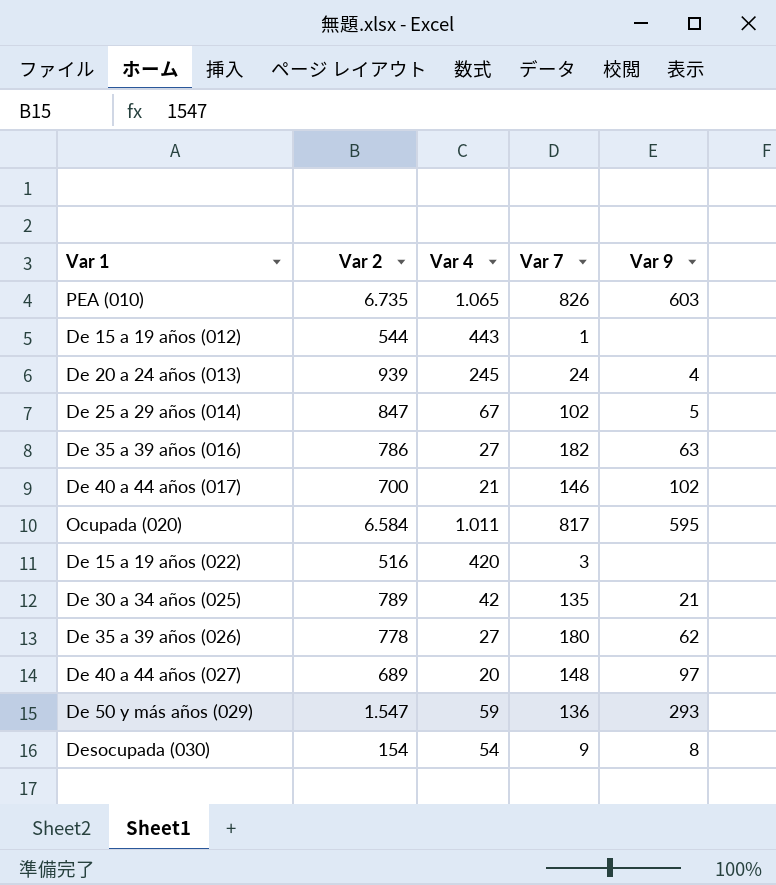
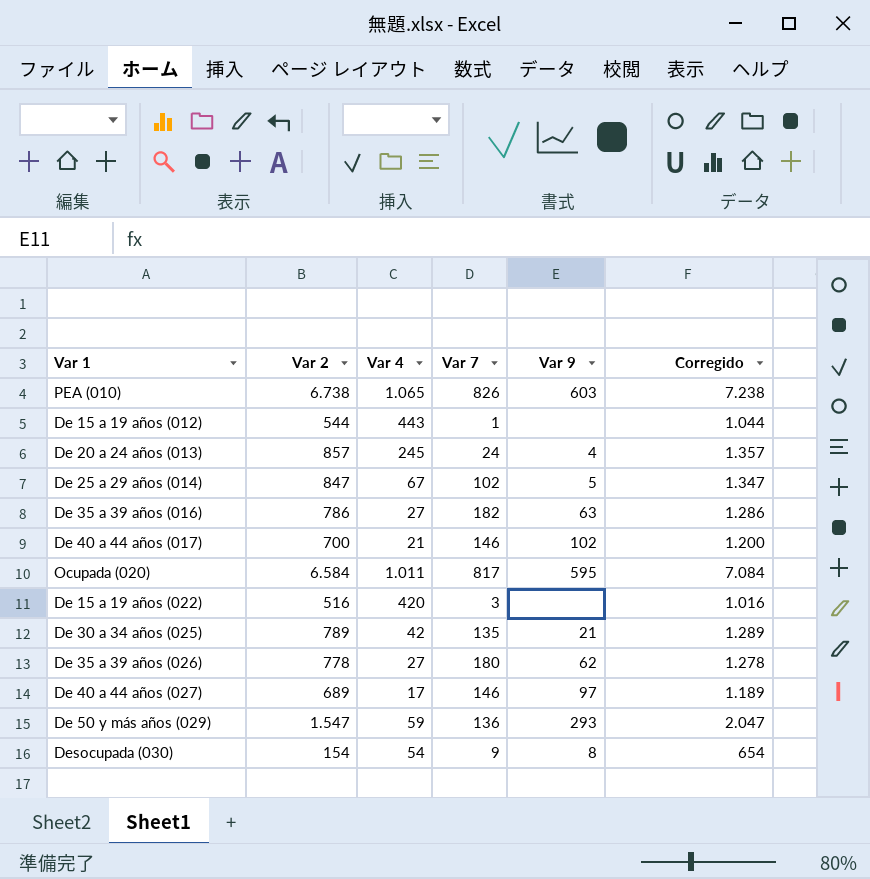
column Corregido | formula: none -> [Var 2] + 500
PEA (010) | Var 2: 6.735 -> 6.738
De 20 a 24 años (013) | Var 2: 939 -> 857
De 40 a 44 años (027) | Var 4: 20 -> 17
De 40 a 44 años (027) | Var 7: 148 -> 146

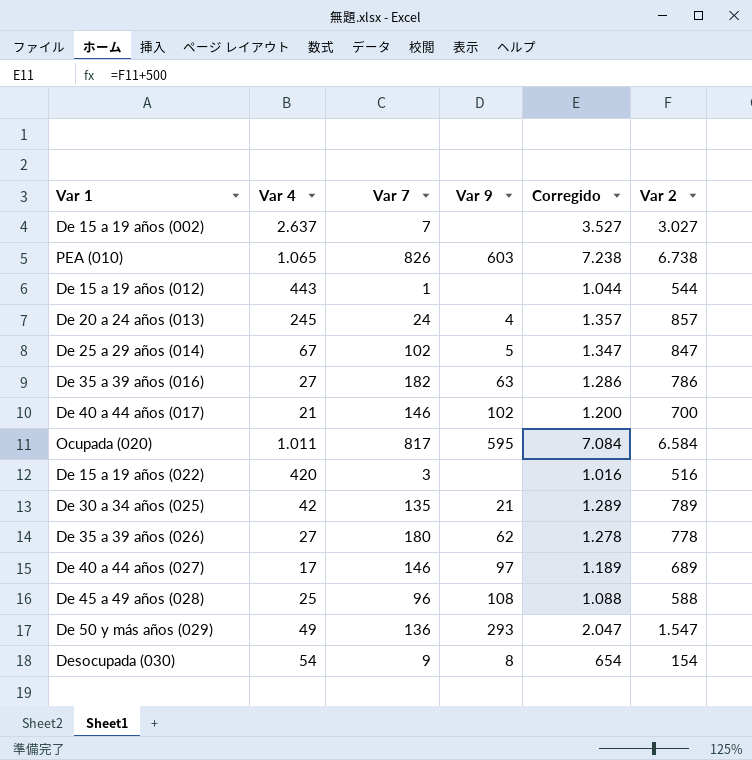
column Var 2 | position: 2 -> 6
row De 15 a 19 años (002): none -> 2.637 | 7 | none | 3.527 | 3.027
row De 45 a 49 años (028): none -> 25 | 96 | 108 | 1.088 | 588
De 50 y más años (029) | Var 4: 59 -> 49

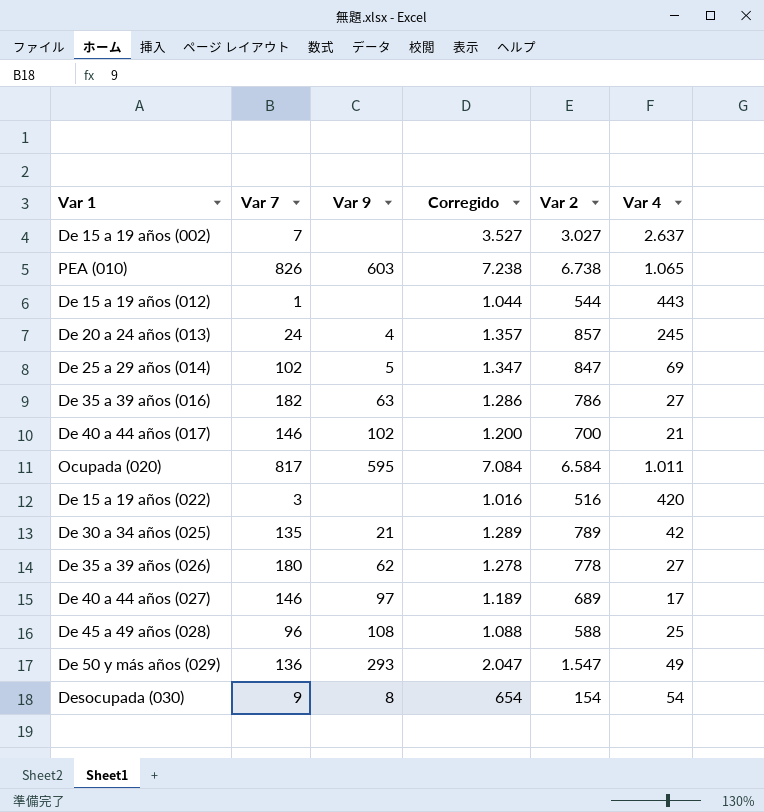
column Var 4 | position: 2 -> 6
De 25 a 29 años (014) | Var 4: 67 -> 69

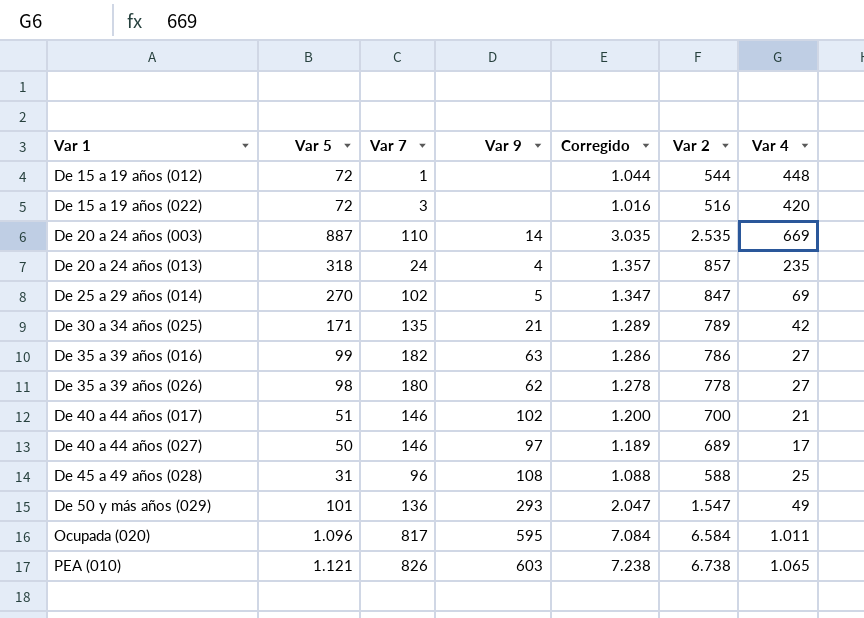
row order: none -> Var 1 ascending
column Var 5 | position: none -> 2
row De 15 a 19 años (002): 7 | none | 3.527 | 3.027 | 2.637 -> none
row Desocupada (030): 9 | 8 | 654 | 154 | 54 -> none
De 15 a 19 años (012) | Var 4: 443 -> 448
row De 20 a 24 años (003): none -> 887 | 110 | 14 | 3.035 | 2.535 | 669
De 20 a 24 años (013) | Var 4: 245 -> 235

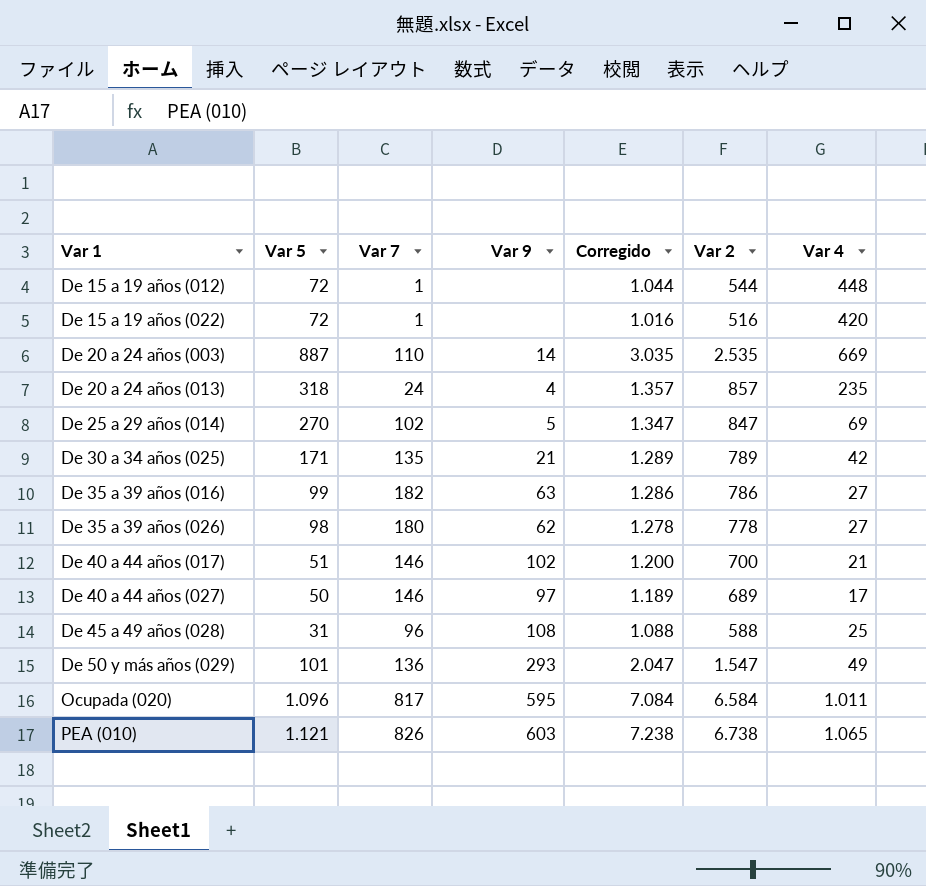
De 15 a 19 años (022) | Var 7: 3 -> 1

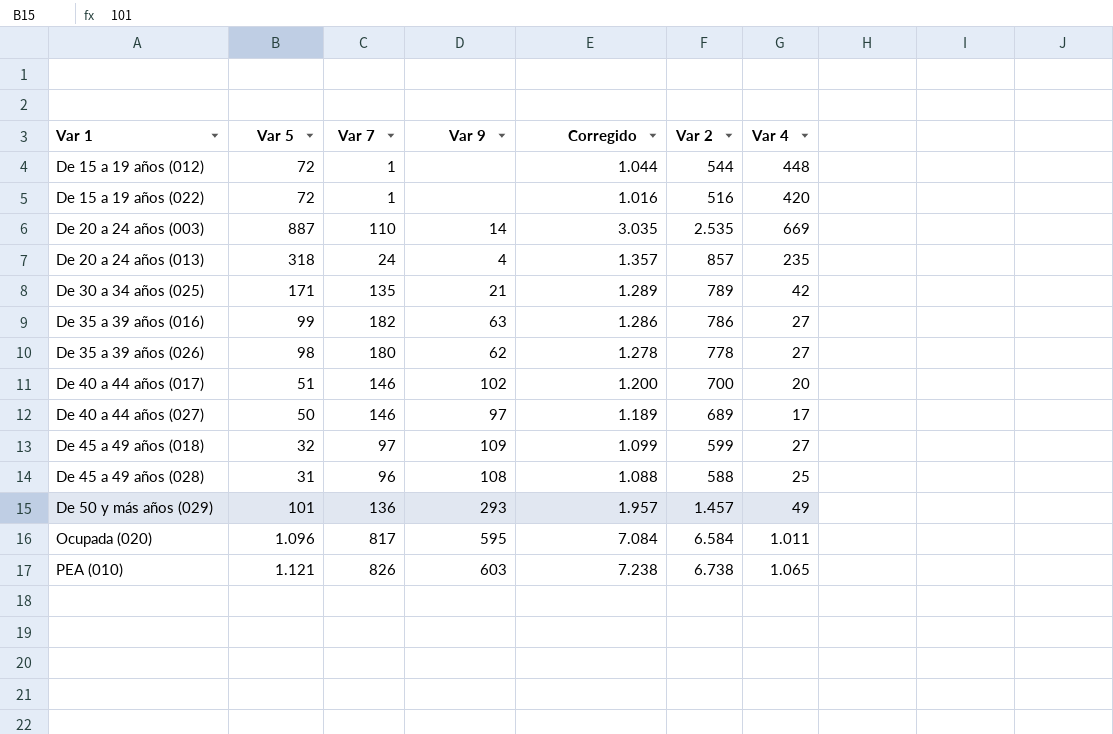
row De 25 a 29 años (014): 270 | 102 | 5 | 1.347 | 847 | 69 -> none
De 40 a 44 años (017) | Var 4: 21 -> 20
row De 45 a 49 años (018): none -> 32 | 97 | 109 | 1.099 | 599 | 27
De 50 y más años (029) | Corregido: 2.047 -> 1.957
De 50 y más años (029) | Var 2: 1.547 -> 1.457

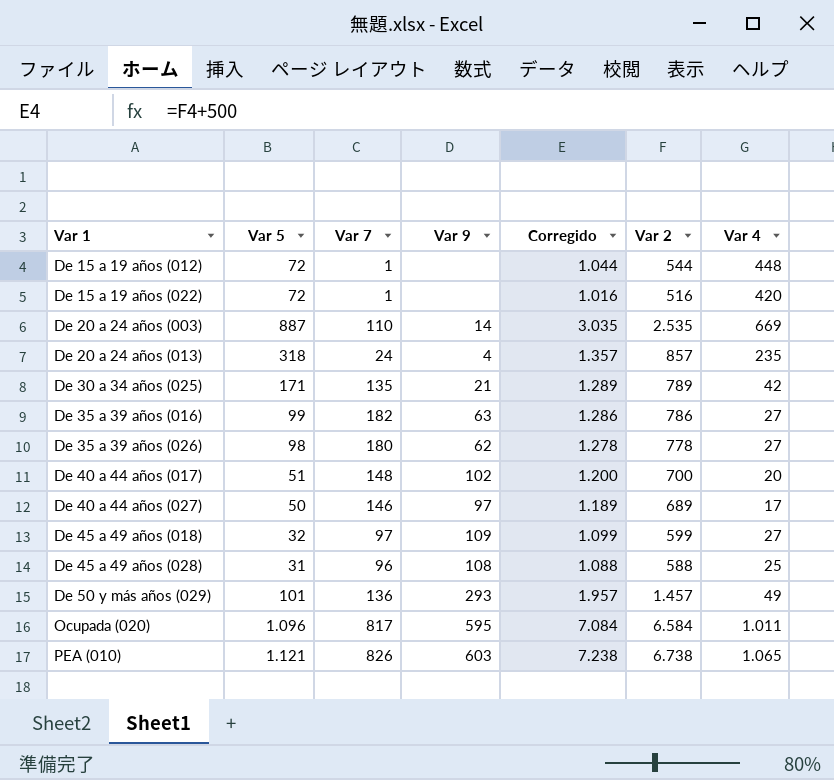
De 40 a 44 años (017) | Var 7: 146 -> 148

